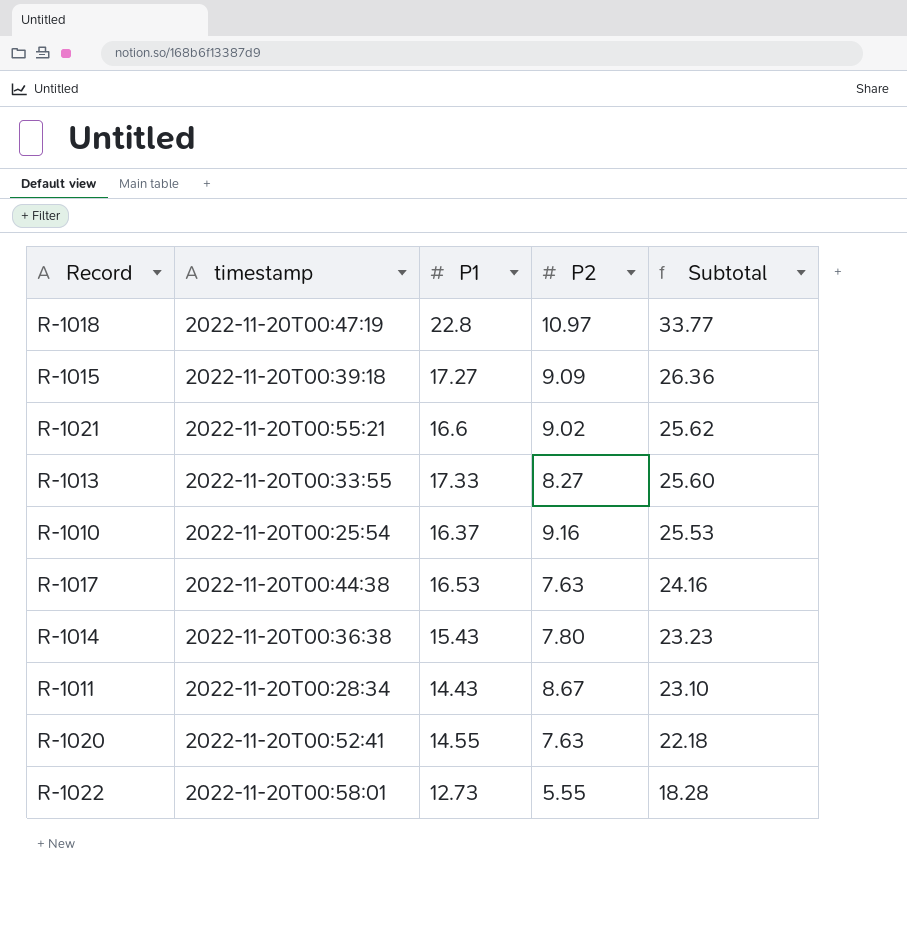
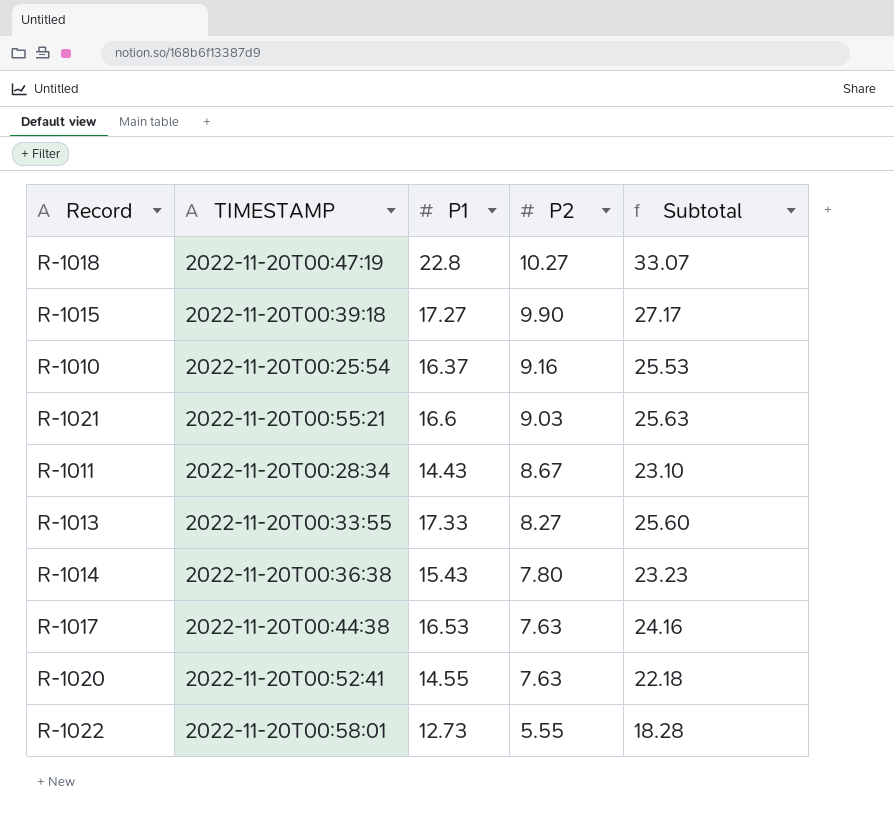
row order: Subtotal descending -> P2 descending
column name: timestamp -> TIMESTAMP
R-1018 | P2: 10.97 -> 10.27
R-1018 | Subtotal: 33.77 -> 33.07
R-1015 | P2: 9.09 -> 9.90
R-1015 | Subtotal: 26.36 -> 27.17
R-1021 | P2: 9.02 -> 9.03
R-1021 | Subtotal: 25.62 -> 25.63

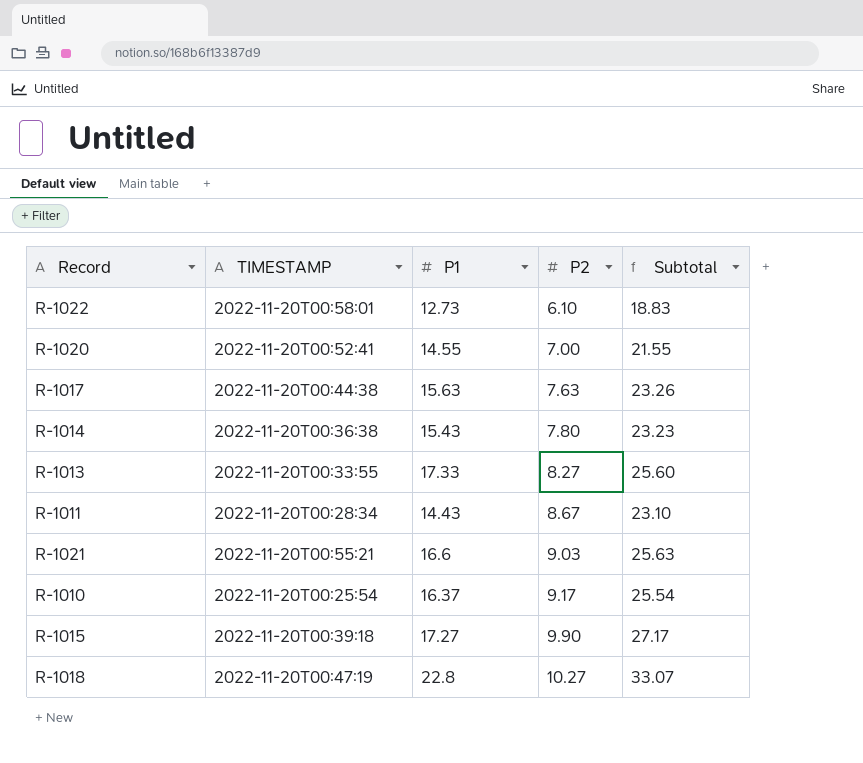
row order: P2 descending -> P2 ascending
R-1022 | P2: 5.55 -> 6.10
R-1022 | Subtotal: 18.28 -> 18.83
R-1020 | P2: 7.63 -> 7.00
R-1020 | Subtotal: 22.18 -> 21.55
R-1017 | P1: 16.53 -> 15.63
R-1017 | Subtotal: 24.16 -> 23.26
R-1010 | P2: 9.16 -> 9.17
R-1010 | Subtotal: 25.53 -> 25.54

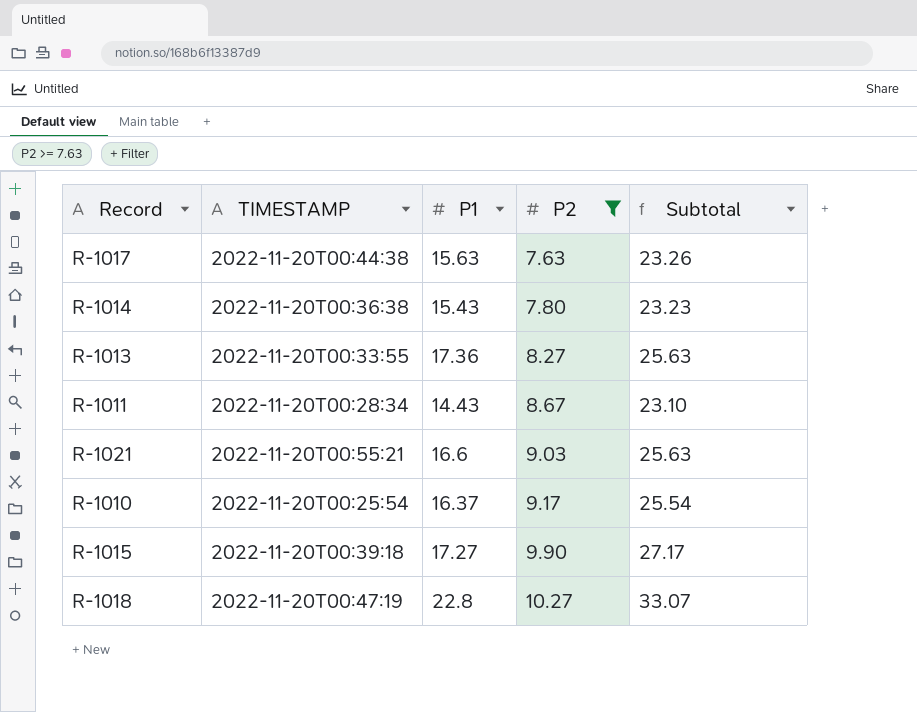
filter: none -> P2 >= 7.63
R-1013 | P1: 17.33 -> 17.36
R-1013 | Subtotal: 25.60 -> 25.63

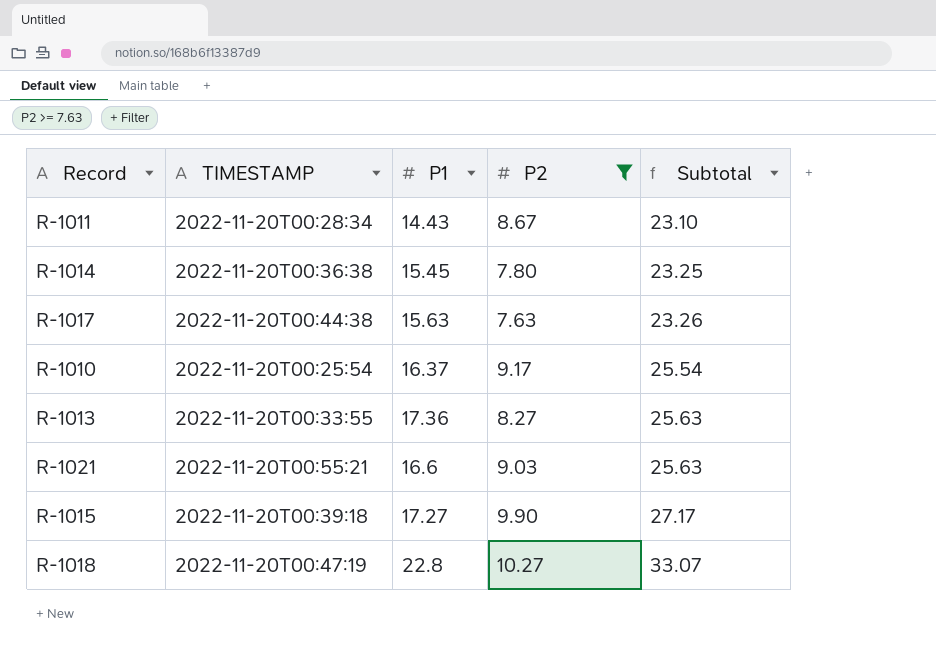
row order: P2 ascending -> Subtotal ascending
R-1014 | P1: 15.43 -> 15.45
R-1014 | Subtotal: 23.23 -> 23.25

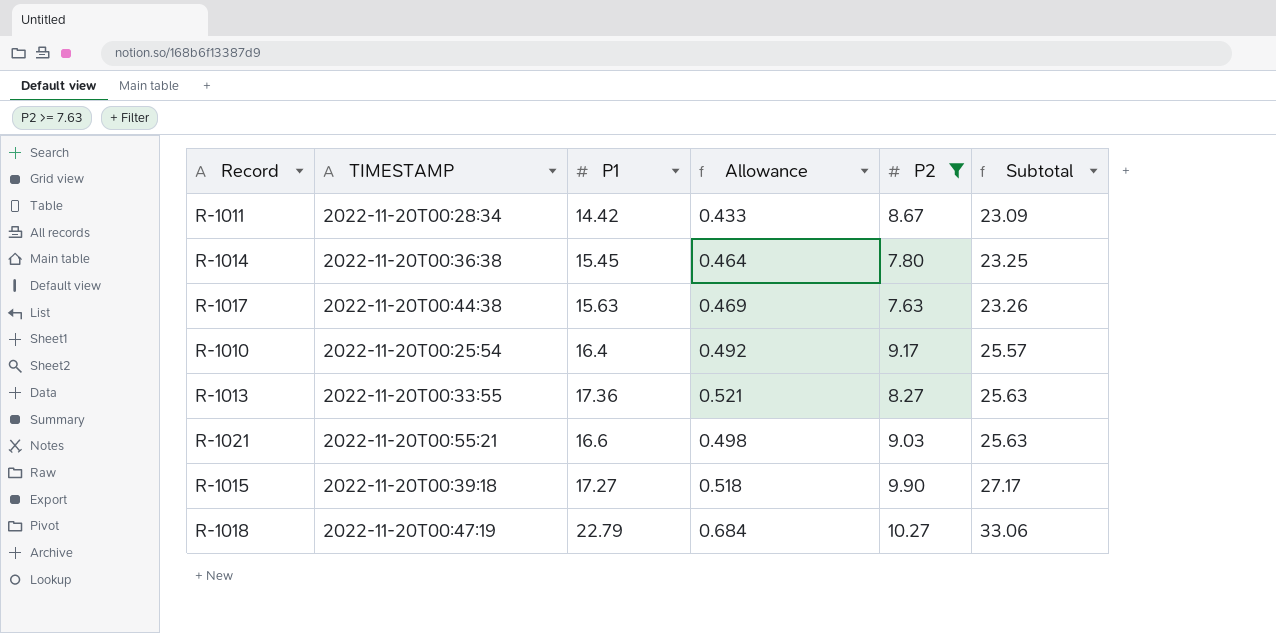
column Allowance | formula: none -> [P1] * 0.03
R-1011 | P1: 14.43 -> 14.42
R-1011 | Subtotal: 23.10 -> 23.09
R-1010 | P1: 16.37 -> 16.4
R-1010 | Subtotal: 25.54 -> 25.57
R-1018 | P1: 22.8 -> 22.79
R-1018 | Subtotal: 33.07 -> 33.06

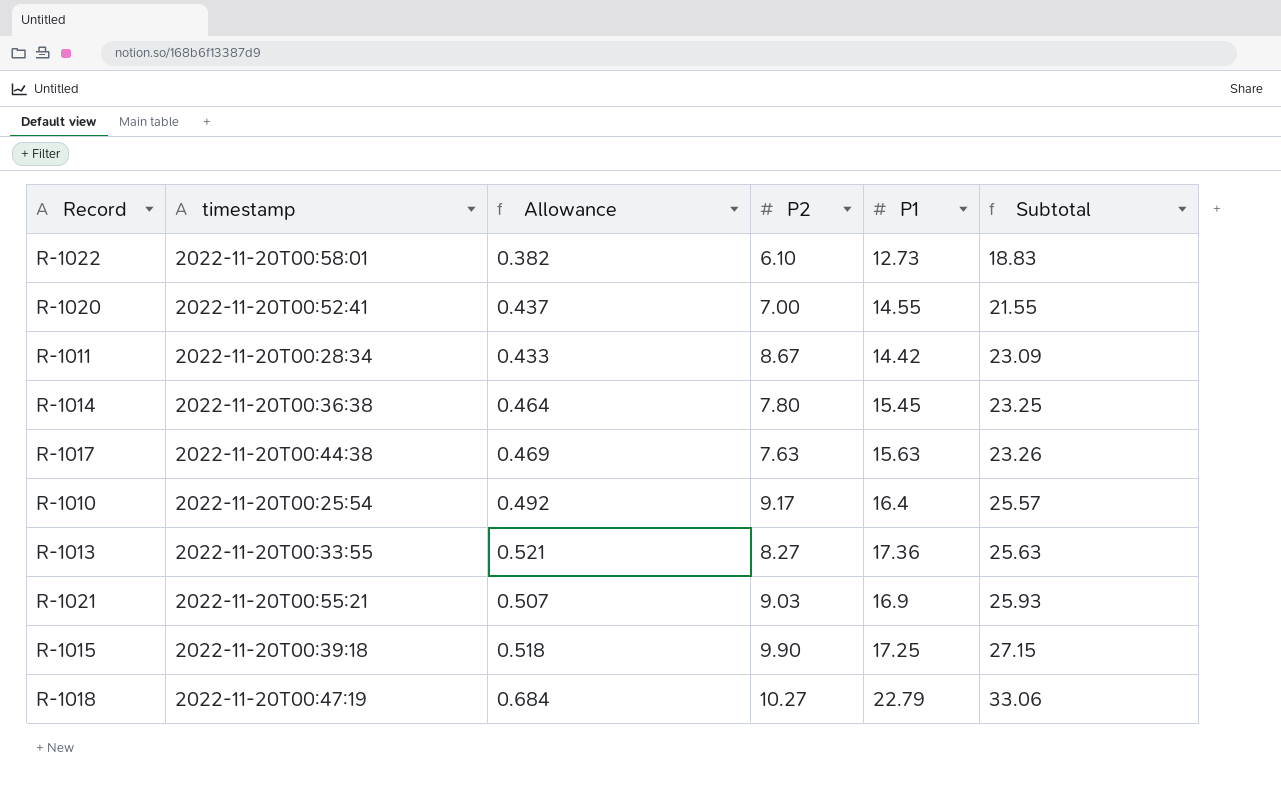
filter: P2 >= 7.63 -> none
column name: TIMESTAMP -> timestamp
column P1 | position: 3 -> 5
R-1021 | Allowance: 0.498 -> 0.507
R-1021 | P1: 16.6 -> 16.9
R-1021 | Subtotal: 25.63 -> 25.93
R-1015 | P1: 17.27 -> 17.25
R-1015 | Subtotal: 27.17 -> 27.15

